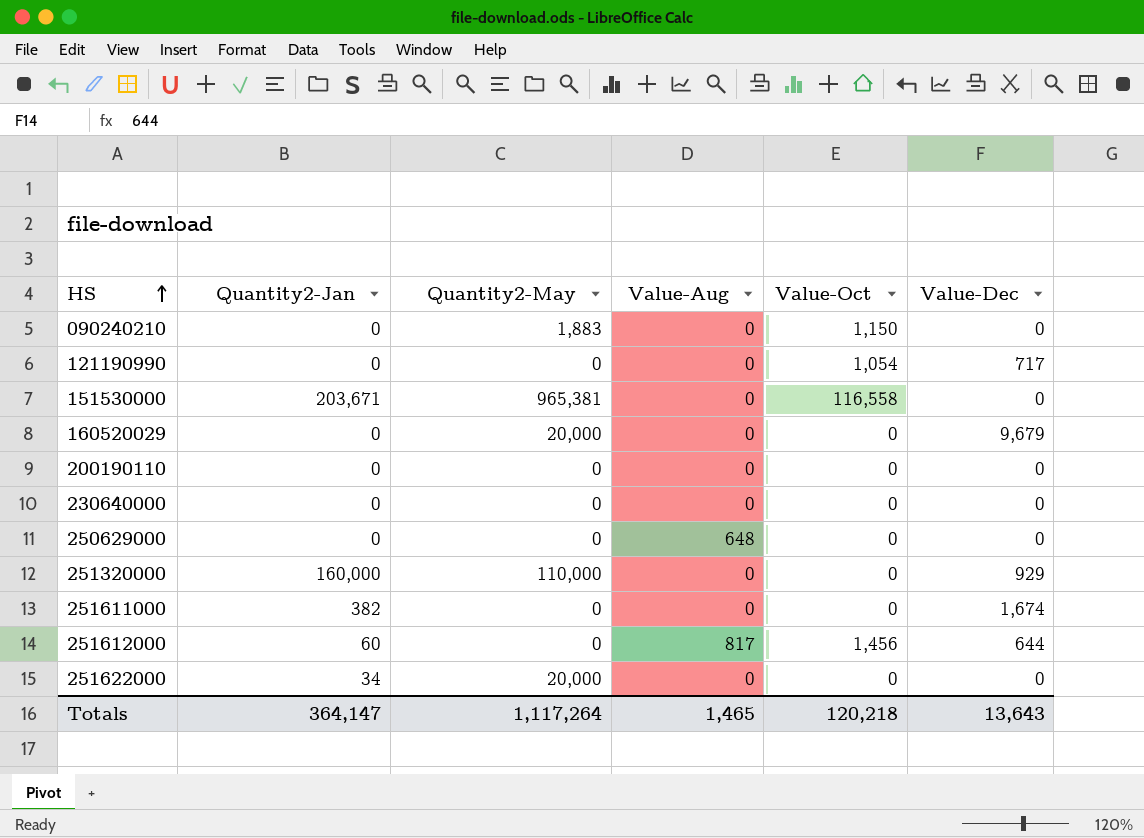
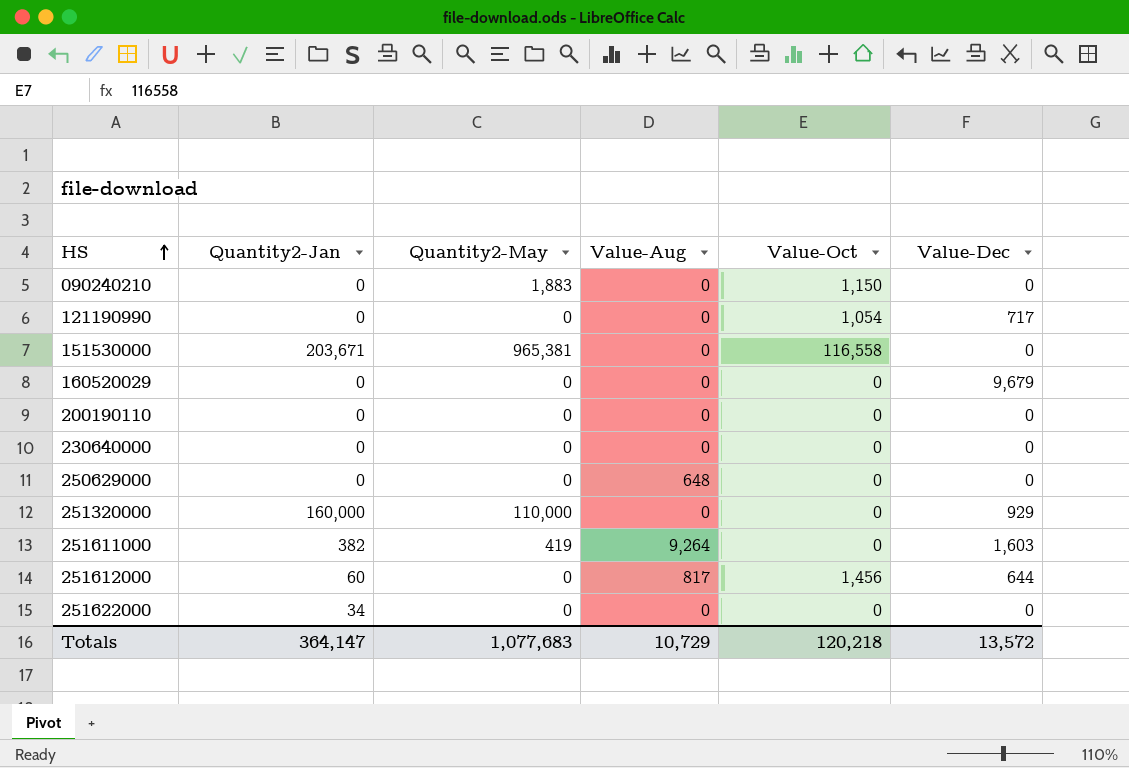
160520029 | Quantity2-May: 20,000 -> 0
251611000 | Quantity2-May: 0 -> 419
251611000 | Value-Aug: 0 -> 9,264
251611000 | Value-Dec: 1,674 -> 1,603
251622000 | Quantity2-May: 20,000 -> 0
Totals | Quantity2-May: 1,117,264 -> 1,077,683
Totals | Value-Aug: 1,465 -> 10,729
Totals | Value-Dec: 13,643 -> 13,572

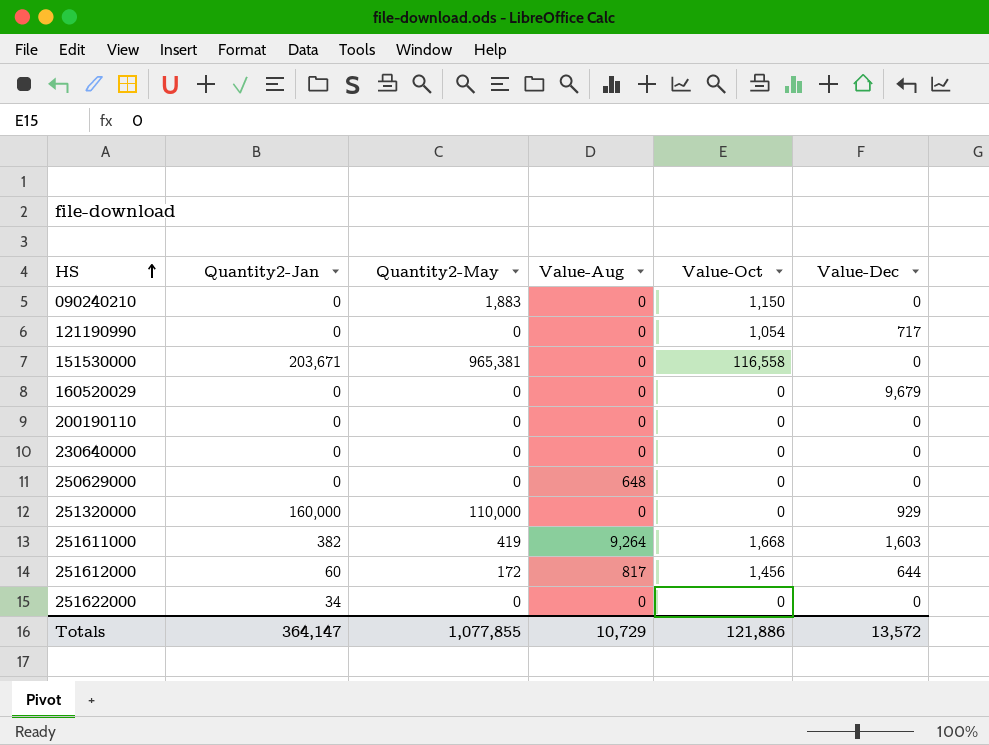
251611000 | Value-Oct: 0 -> 1,668
251612000 | Quantity2-May: 0 -> 172
Totals | Quantity2-May: 1,077,683 -> 1,077,855
Totals | Value-Oct: 120,218 -> 121,886

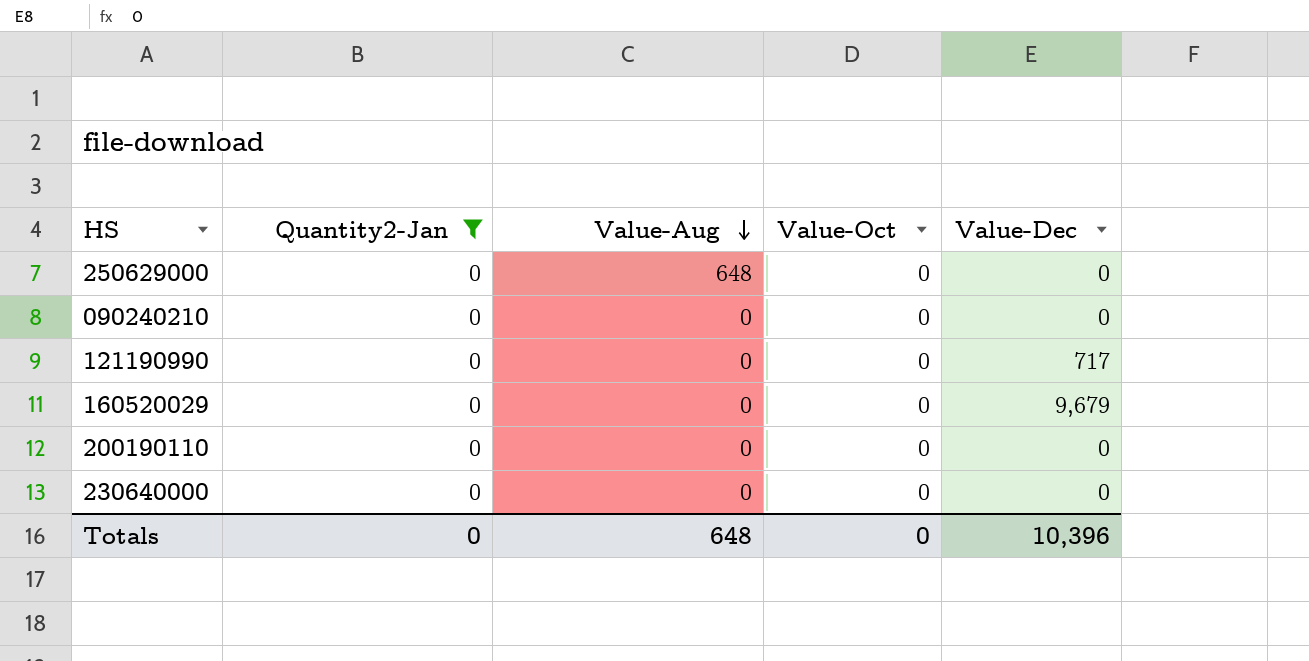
filter: none -> Quantity2-Jan = 0
row order: HS ascending -> Value-Aug descending
column Quantity2-May | position: 3 -> none
090240210 | Value-Oct: 1,150 -> 0
121190990 | Value-Oct: 1,054 -> 0
Totals | Quantity2-Jan: 364,147 -> 0
Totals | Value-Aug: 10,729 -> 648
Totals | Value-Oct: 121,886 -> 0
Totals | Value-Dec: 13,572 -> 10,396

